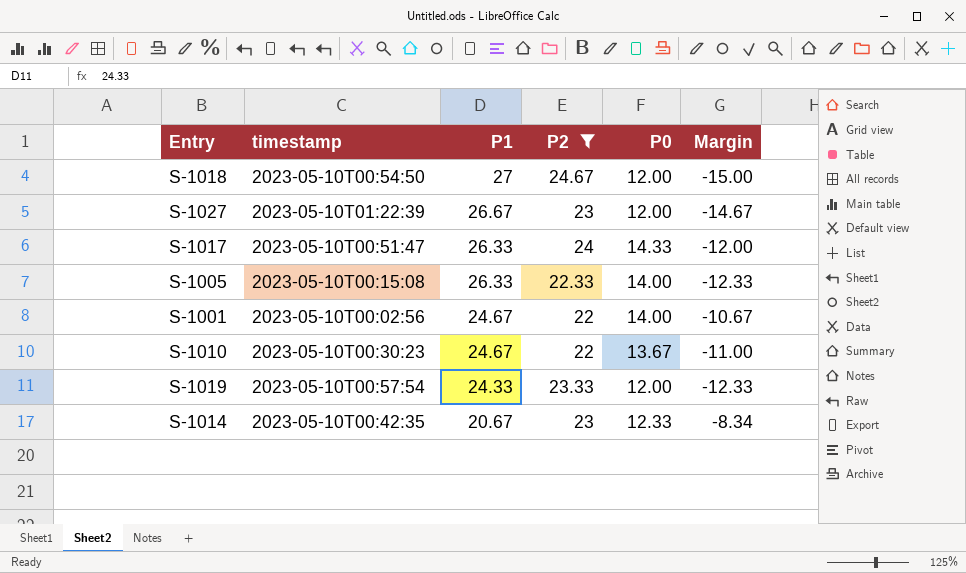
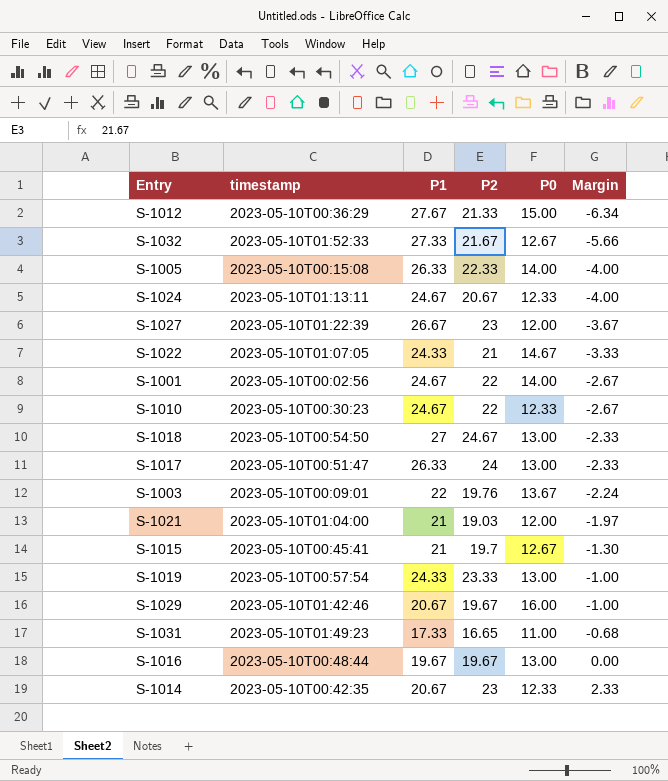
filter: P2 >= 22 -> none
row order: P1 descending -> Margin ascending
column Margin | formula: [P0] - [P1] -> [P2] - [P1]
S-1010 | P0: 13.67 -> 12.33
S-1018 | P0: 12.00 -> 13.00
S-1017 | P0: 14.33 -> 13.00
S-1019 | P0: 12.00 -> 13.00

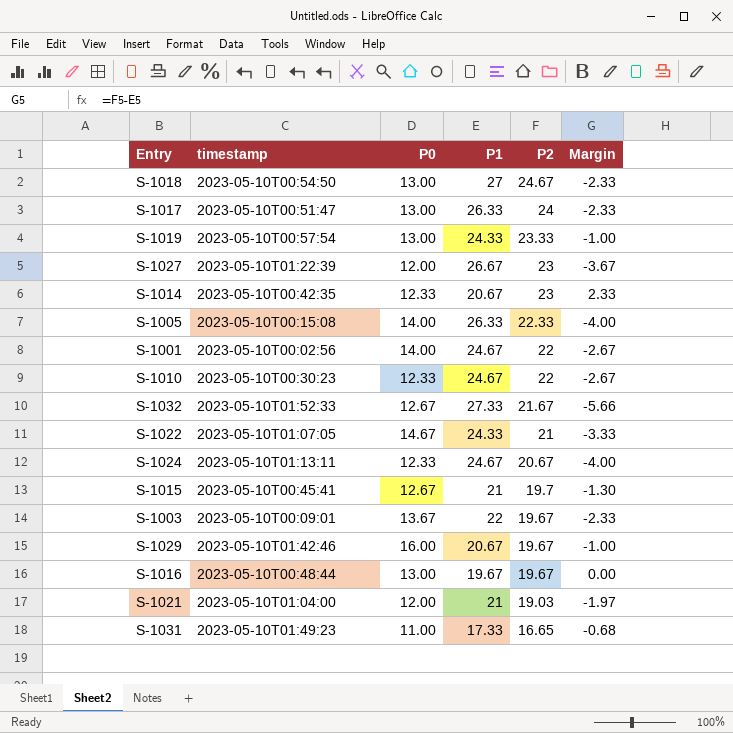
row order: Margin ascending -> P2 descending
column P0 | position: 5 -> 3
row S-1012: 2023-05-10T00:36:29 | 27.67 | 21.33 | 15.00 | -6.34 -> none
S-1003 | P2: 19.76 -> 19.67
S-1003 | Margin: -2.24 -> -2.33

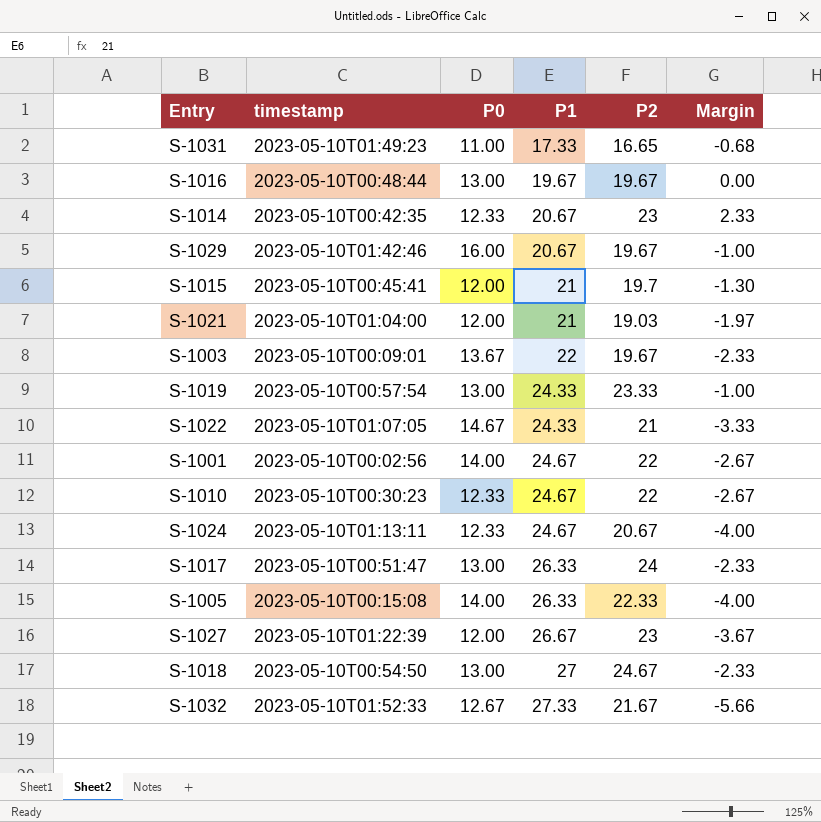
row order: P2 descending -> P1 ascending
S-1015 | P0: 12.67 -> 12.00

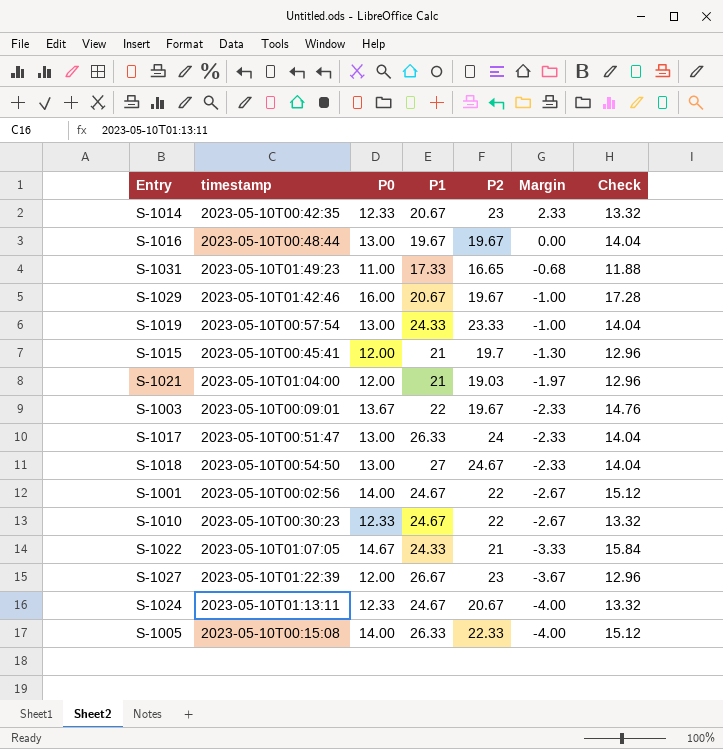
row order: P1 ascending -> Margin descending
column Check | formula: none -> [P0] * 1.08
row S-1032: 2023-05-10T01:52:33 | 12.67 | 27.33 | 21.67 | -5.66 -> none

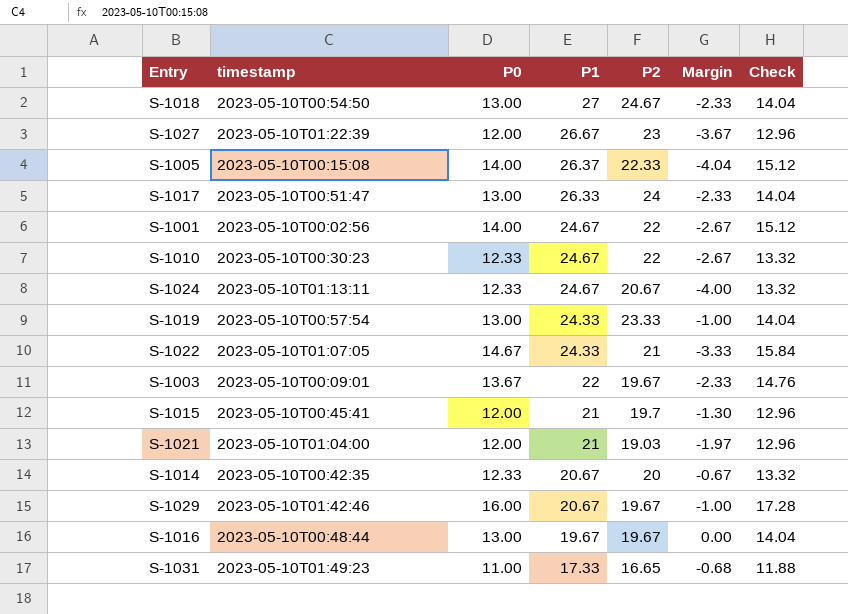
row order: Margin descending -> P1 descending
S-1005 | P1: 26.33 -> 26.37
S-1005 | Margin: -4.00 -> -4.04
S-1014 | P2: 23 -> 20
S-1014 | Margin: 2.33 -> -0.67

